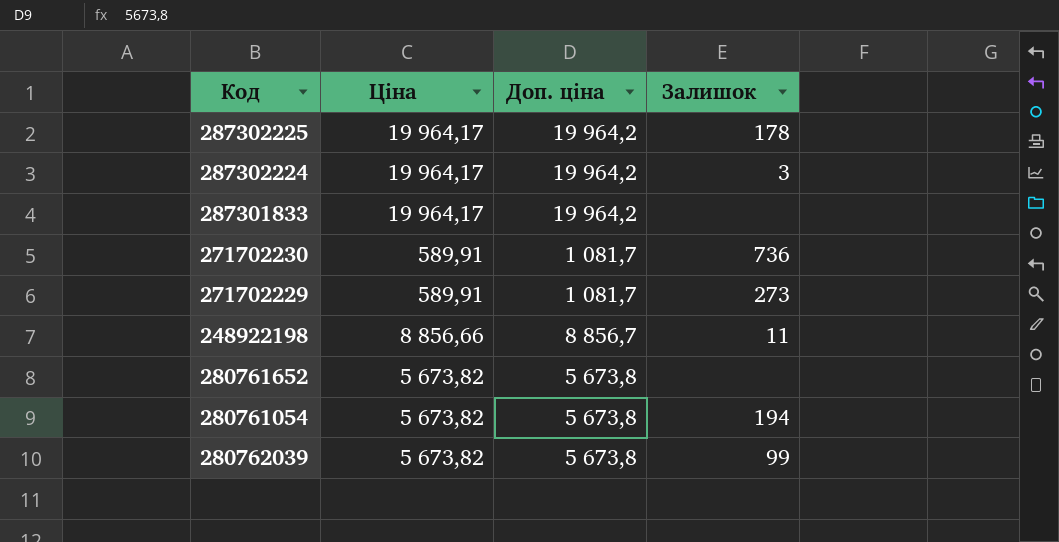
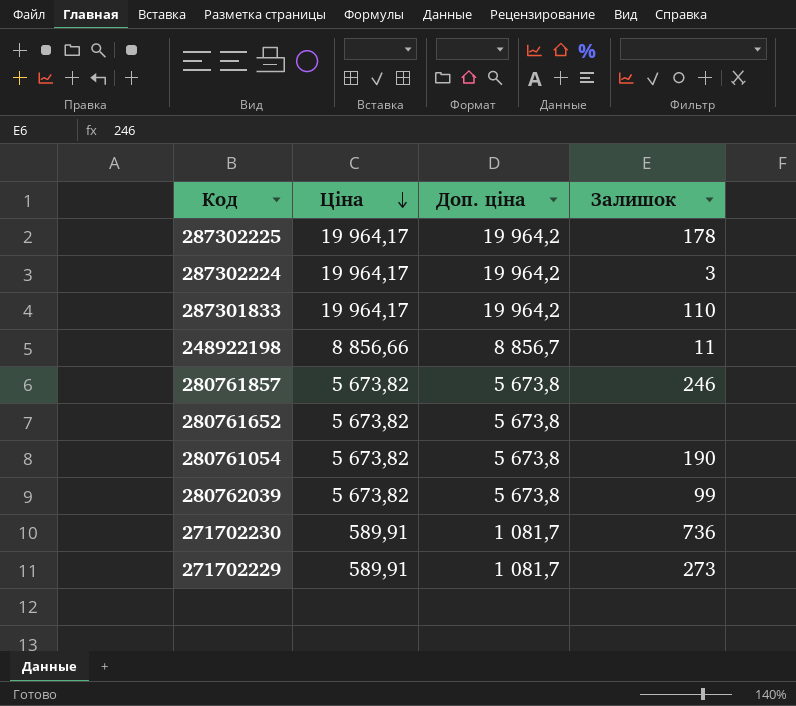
row order: none -> Ціна descending
287301833 | Залишок: none -> 110
row 280761857: none -> 5 673,82 | 5 673,8 | 246
280761054 | Залишок: 194 -> 190

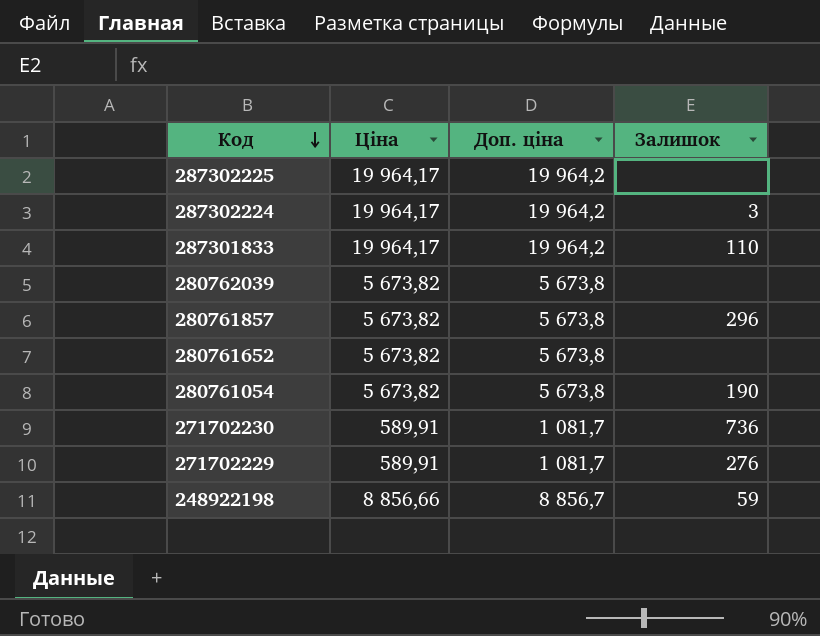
row order: Ціна descending -> Код descending
287302225 | Залишок: 178 -> none
280762039 | Залишок: 99 -> none
280761857 | Залишок: 246 -> 296
271702229 | Залишок: 273 -> 276
248922198 | Залишок: 11 -> 59

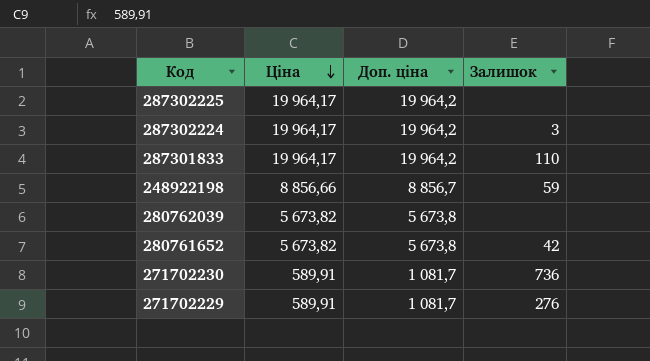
row order: Код descending -> Ціна descending
row 280761857: 5 673,82 | 5 673,8 | 296 -> none
row 280761054: 5 673,82 | 5 673,8 | 190 -> none
280761652 | Залишок: none -> 42

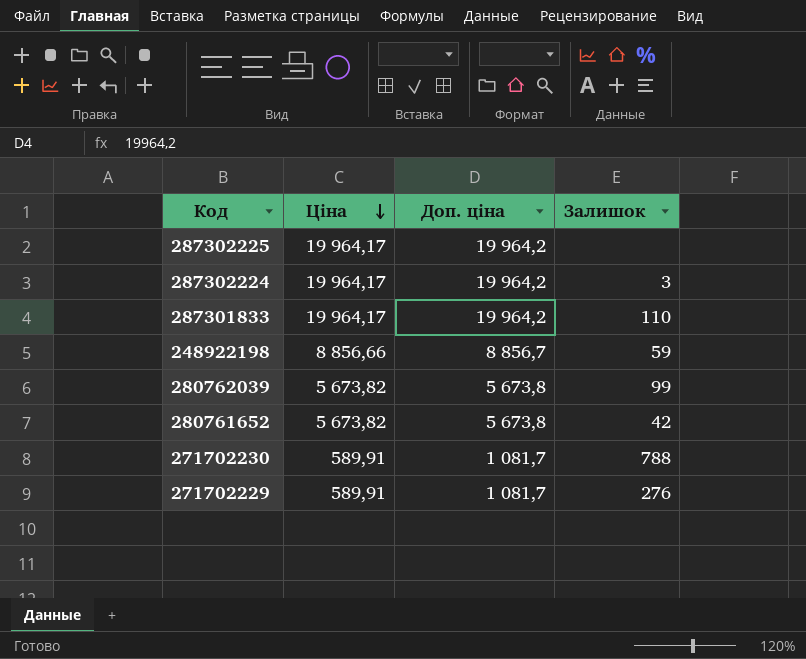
280762039 | Залишок: none -> 99
271702230 | Залишок: 736 -> 788

